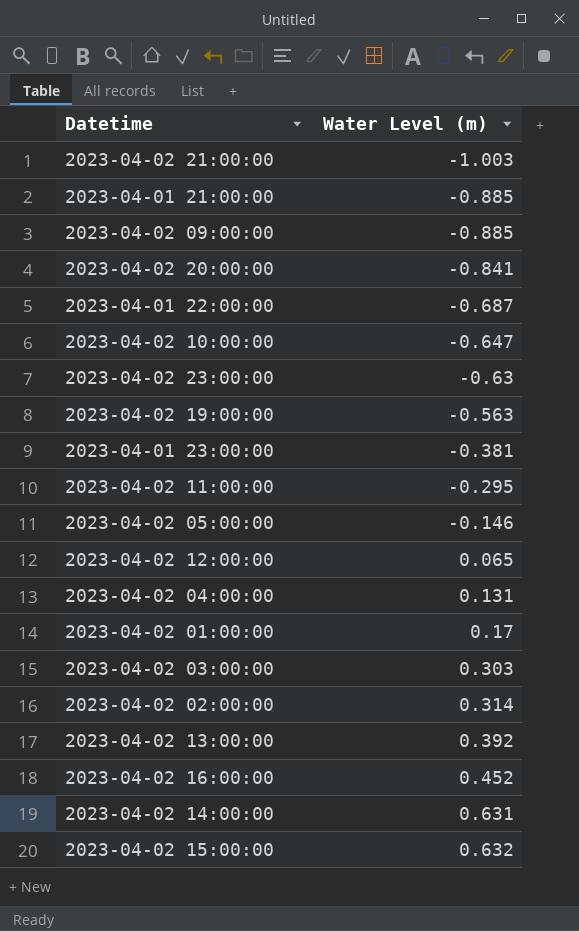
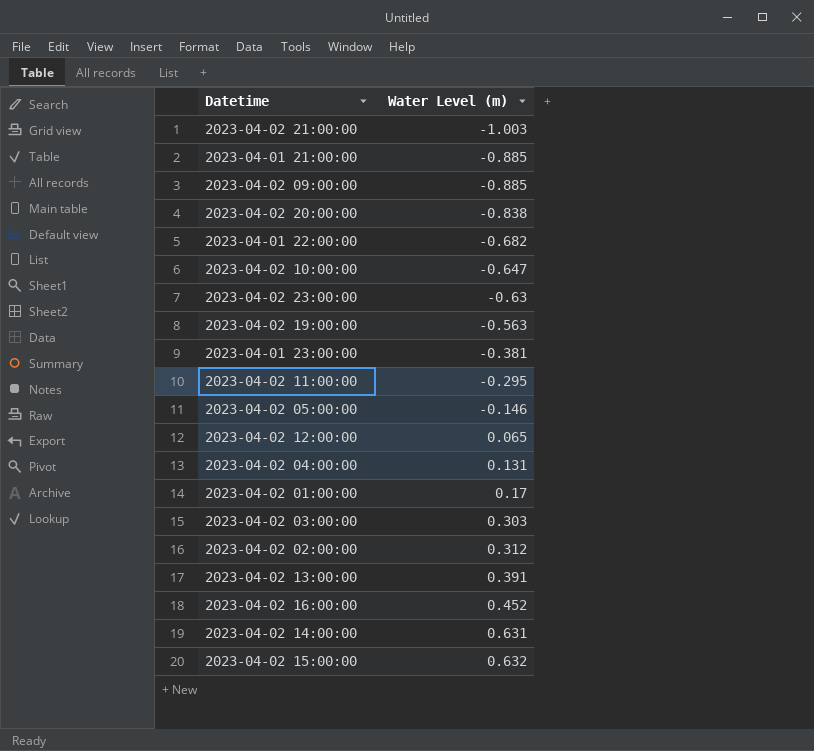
2023-04-02 20:00:00 | Water Level (m): -0.841 -> -0.838
2023-04-01 22:00:00 | Water Level (m): -0.687 -> -0.682
2023-04-02 02:00:00 | Water Level (m): 0.314 -> 0.312
2023-04-02 13:00:00 | Water Level (m): 0.392 -> 0.391

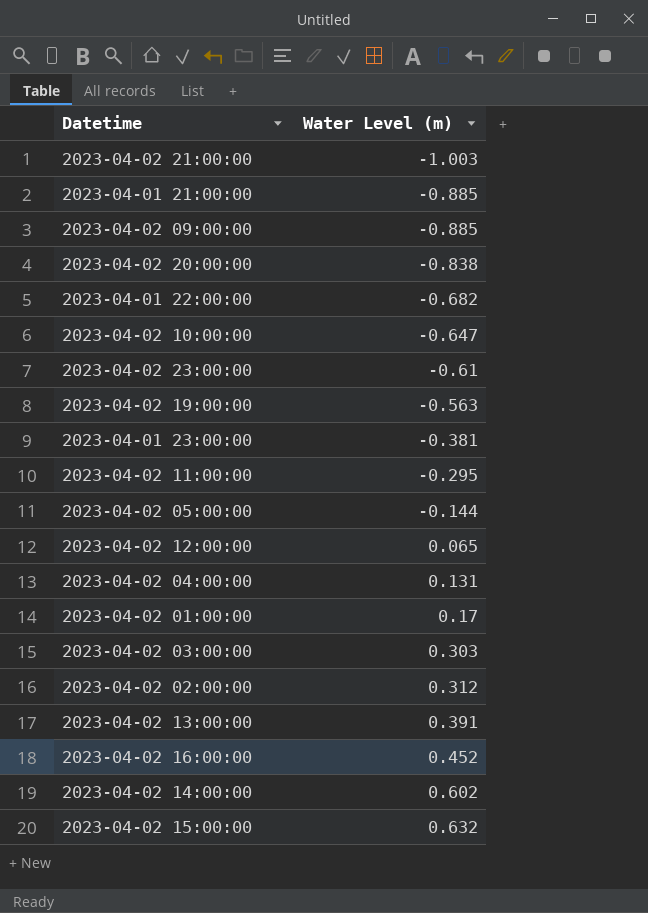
2023-04-02 23:00:00 | Water Level (m): -0.63 -> -0.61
2023-04-02 05:00:00 | Water Level (m): -0.146 -> -0.144
2023-04-02 14:00:00 | Water Level (m): 0.631 -> 0.602

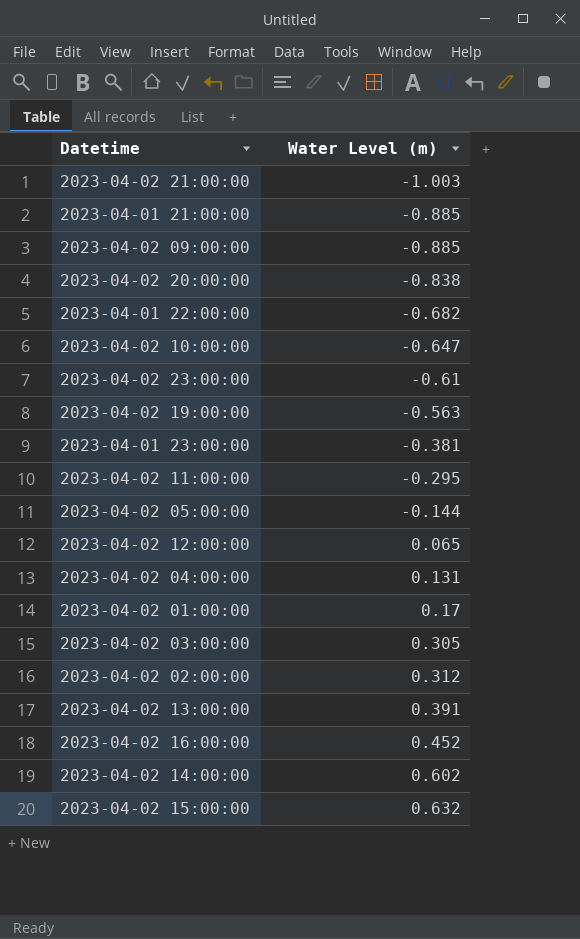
2023-04-02 03:00:00 | Water Level (m): 0.303 -> 0.305

